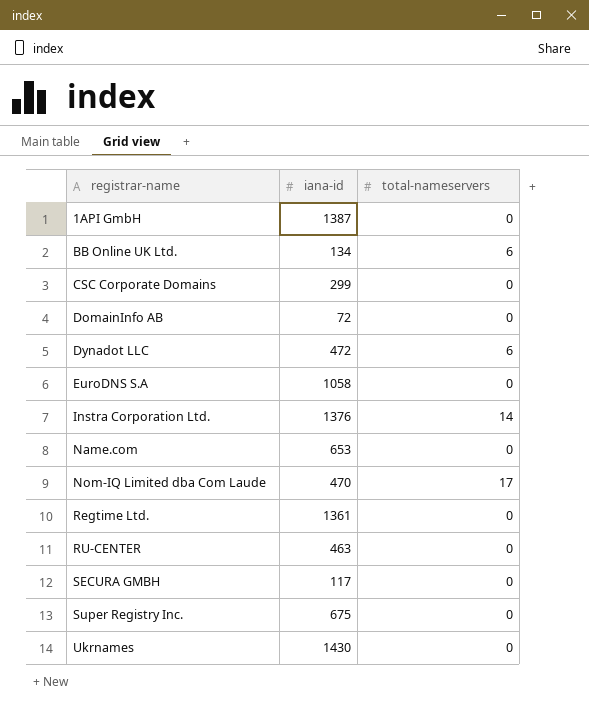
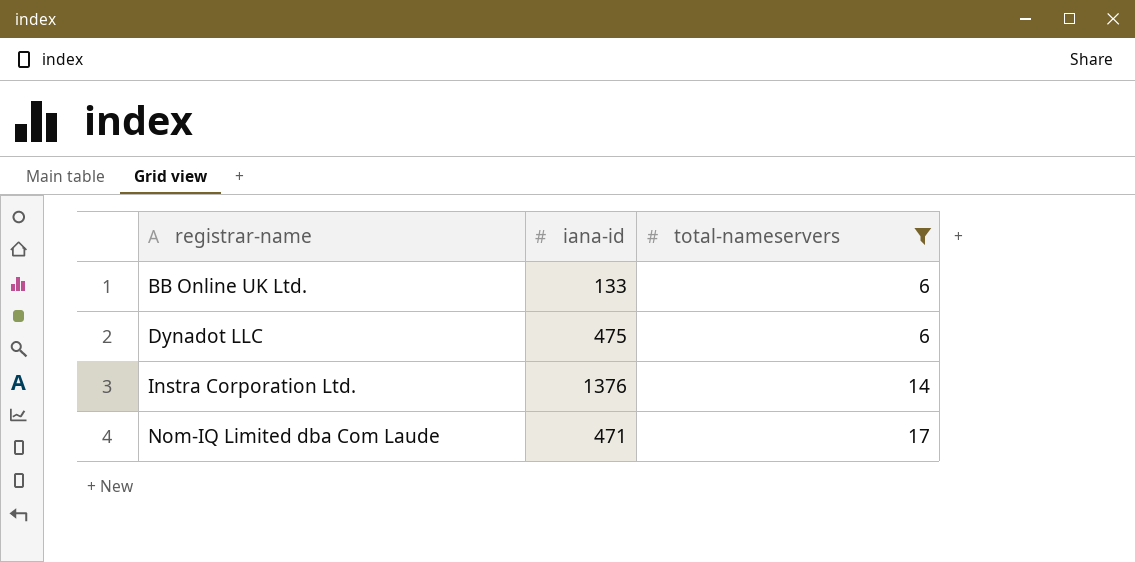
filter: none -> total-nameservers != 0
BB Online UK Ltd. | iana-id: 134 -> 133
Dynadot LLC | iana-id: 472 -> 475
Nom-IQ Limited dba Com Laude | iana-id: 470 -> 471

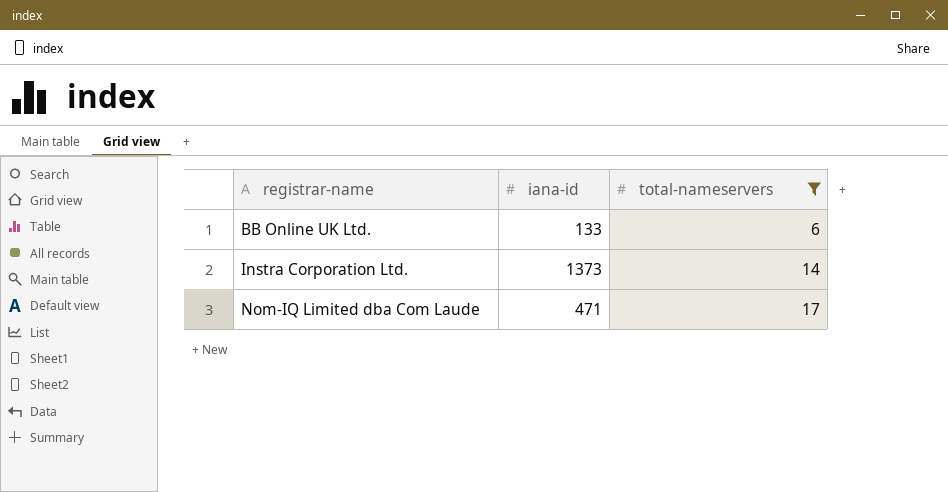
row Dynadot LLC: 475 | 6 -> none
Instra Corporation Ltd. | iana-id: 1376 -> 1373

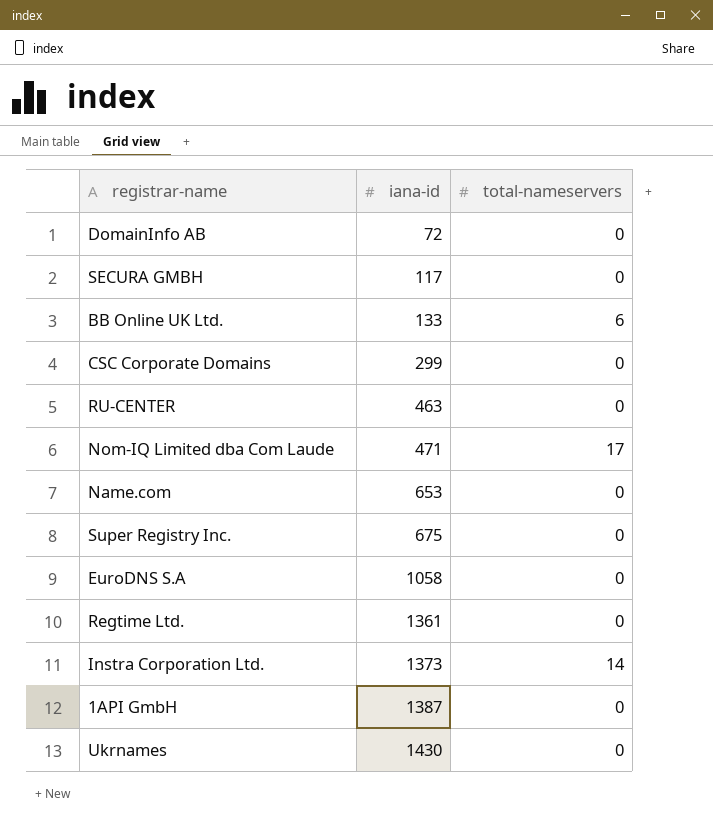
filter: total-nameservers != 0 -> none
row order: registrar-name ascending -> iana-id ascending

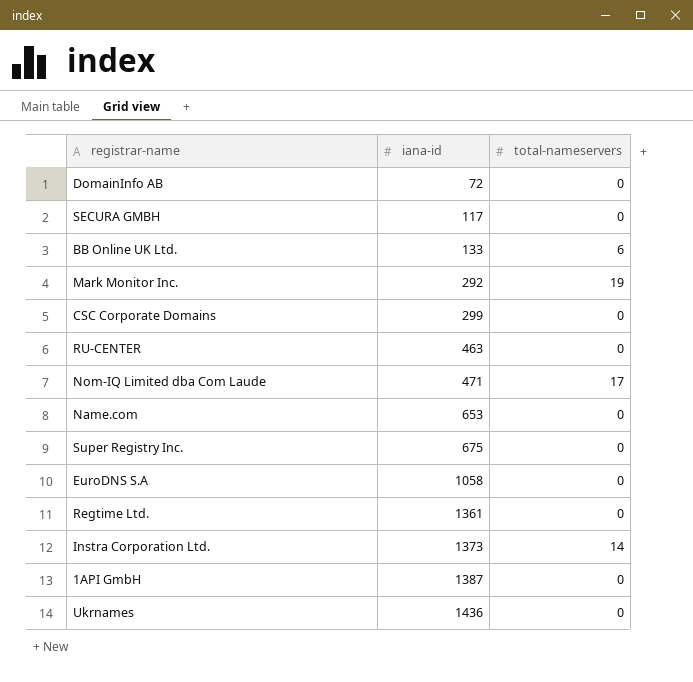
row Mark Monitor Inc.: none -> 292 | 19
Ukrnames | iana-id: 1430 -> 1436

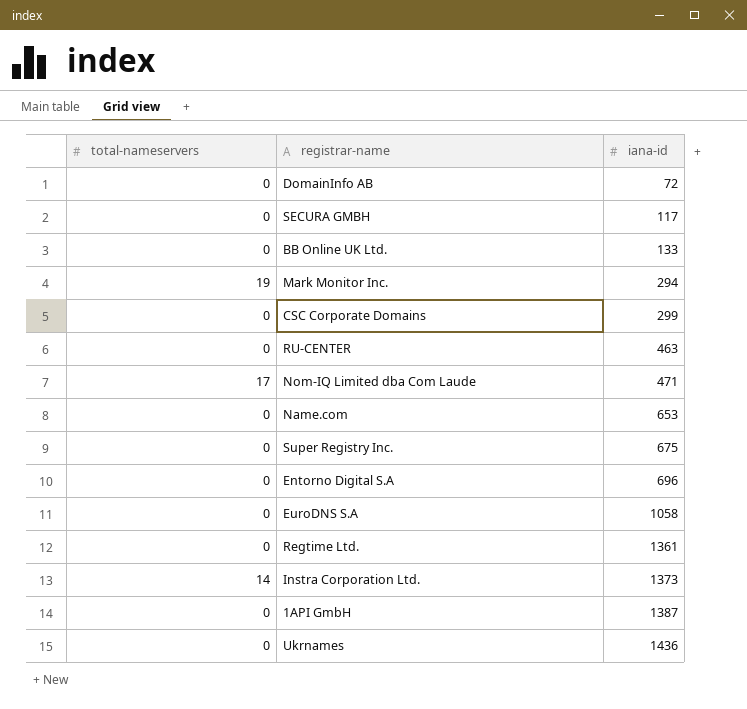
column total-nameservers | position: 3 -> 1
BB Online UK Ltd. | total-nameservers: 6 -> 0
Mark Monitor Inc. | iana-id: 292 -> 294
row Entorno Digital S.A: none -> 0 | 696

